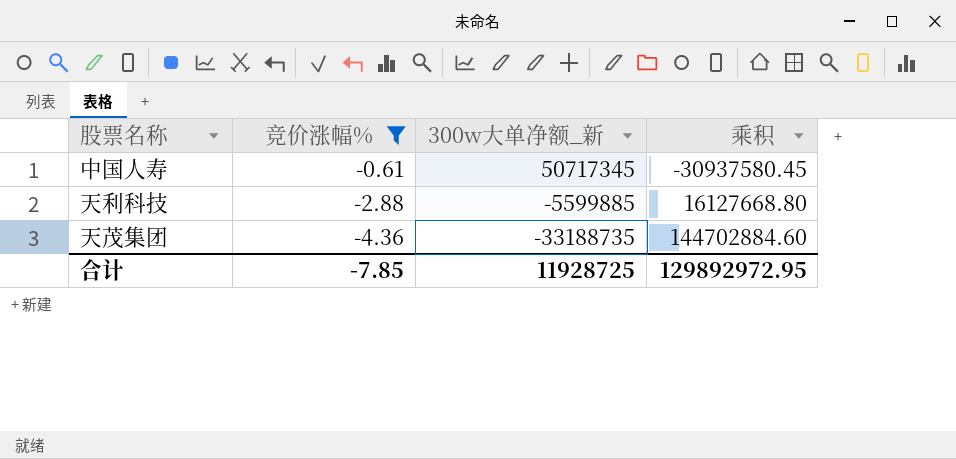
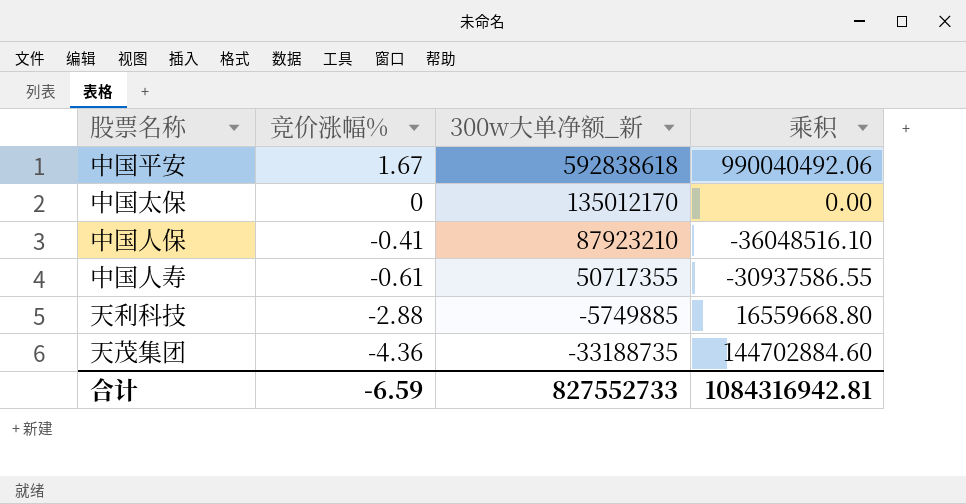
filter: 竞价涨幅% <= -0.61 -> none
中国人寿 | 300w大单净额_新: 50717345 -> 50717355
中国人寿 | 乘积: -30937580.45 -> -30937586.55
天利科技 | 300w大单净额_新: -5599885 -> -5749885
天利科技 | 乘积: 16127668.80 -> 16559668.80
合计 | 竞价涨幅%: -7.85 -> -6.59
合计 | 300w大单净额_新: 11928725 -> 827552733
合计 | 乘积: 129892972.95 -> 1084316942.81

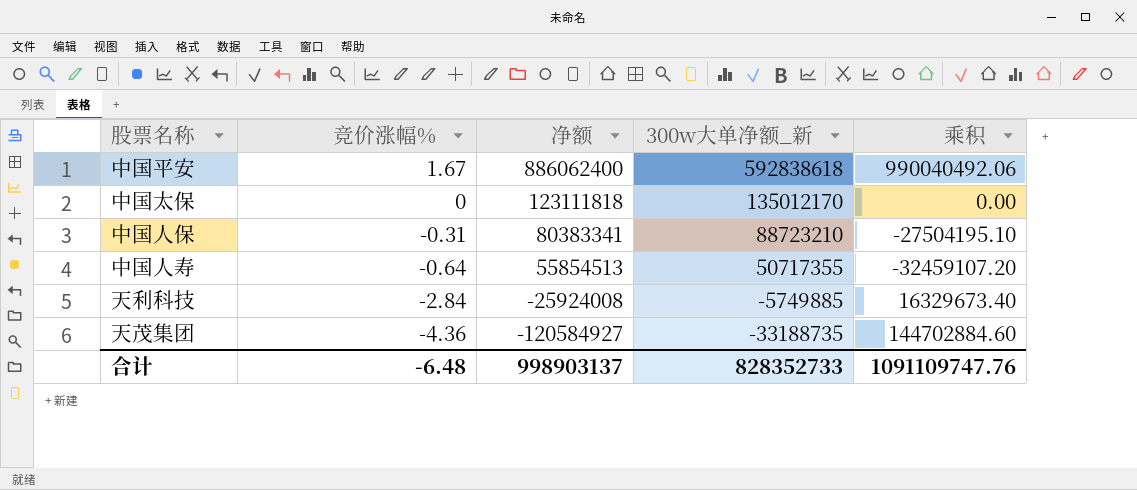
column 净额 | position: none -> 3
中国人保 | 竞价涨幅%: -0.41 -> -0.31
中国人保 | 300w大单净额_新: 87923210 -> 88723210
中国人保 | 乘积: -36048516.10 -> -27504195.10
中国人寿 | 竞价涨幅%: -0.61 -> -0.64
中国人寿 | 乘积: -30937586.55 -> -32459107.20
天利科技 | 竞价涨幅%: -2.88 -> -2.84
天利科技 | 乘积: 16559668.80 -> 16329673.40
合计 | 竞价涨幅%: -6.59 -> -6.48
合计 | 300w大单净额_新: 827552733 -> 828352733
合计 | 乘积: 1084316942.81 -> 1091109747.76

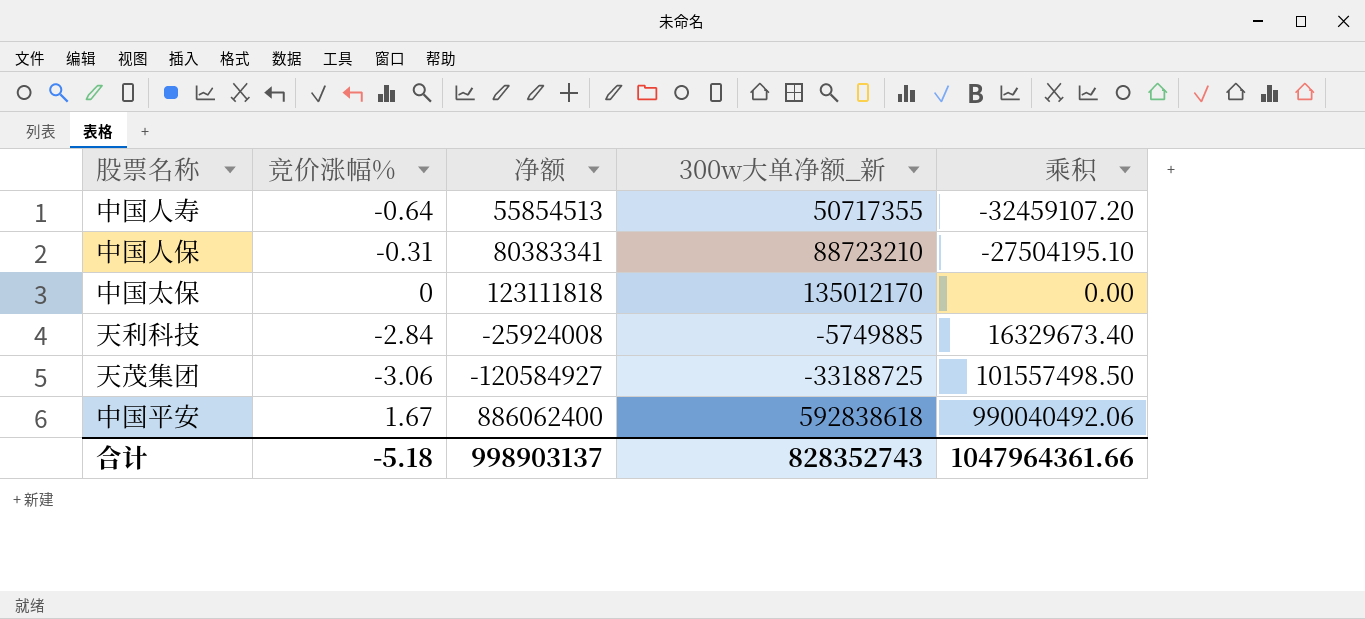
row order: 竞价涨幅% descending -> 乘积 ascending
天茂集团 | 竞价涨幅%: -4.36 -> -3.06
天茂集团 | 300w大单净额_新: -33188735 -> -33188725
天茂集团 | 乘积: 144702884.60 -> 101557498.50
合计 | 竞价涨幅%: -6.48 -> -5.18
合计 | 300w大单净额_新: 828352733 -> 828352743
合计 | 乘积: 1091109747.76 -> 1047964361.66

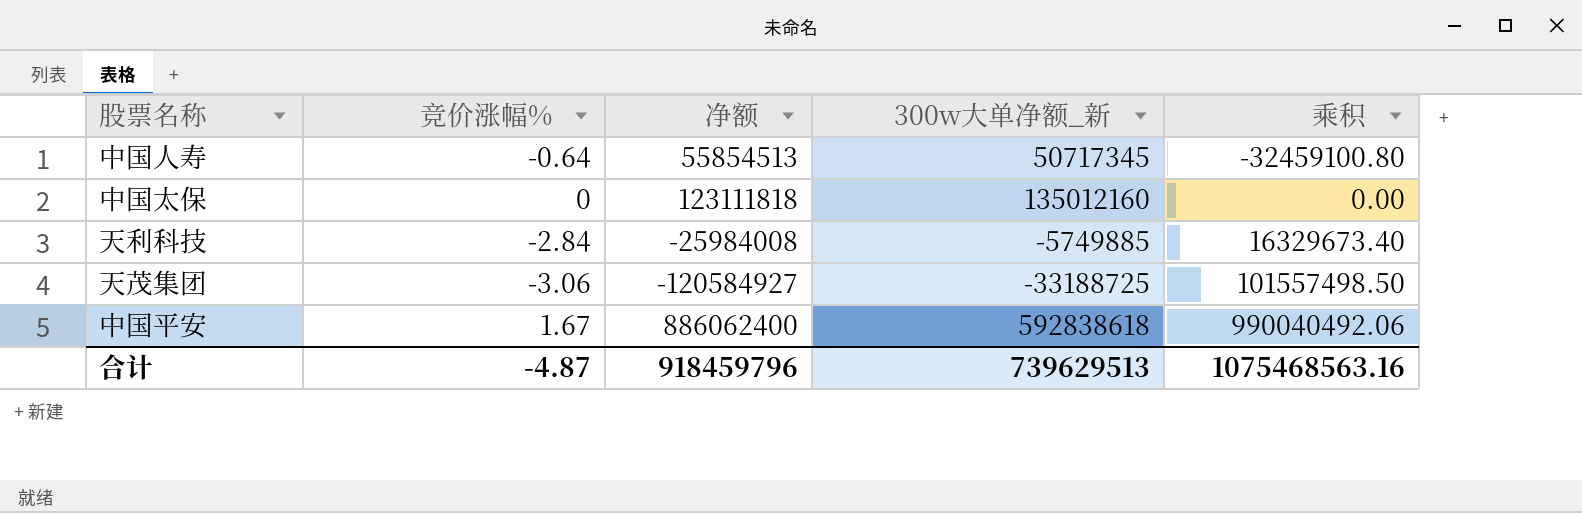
row 中国人保: -0.31 | 80383341 | 88723210 | -27504195.10 -> none
中国人寿 | 300w大单净额_新: 50717355 -> 50717345
中国人寿 | 乘积: -32459107.20 -> -32459100.80
中国太保 | 300w大单净额_新: 135012170 -> 135012160
天利科技 | 净额: -25924008 -> -25984008
合计 | 竞价涨幅%: -5.18 -> -4.87
合计 | 净额: 998903137 -> 918459796
合计 | 300w大单净额_新: 828352743 -> 739629513
合计 | 乘积: 1047964361.66 -> 1075468563.16

